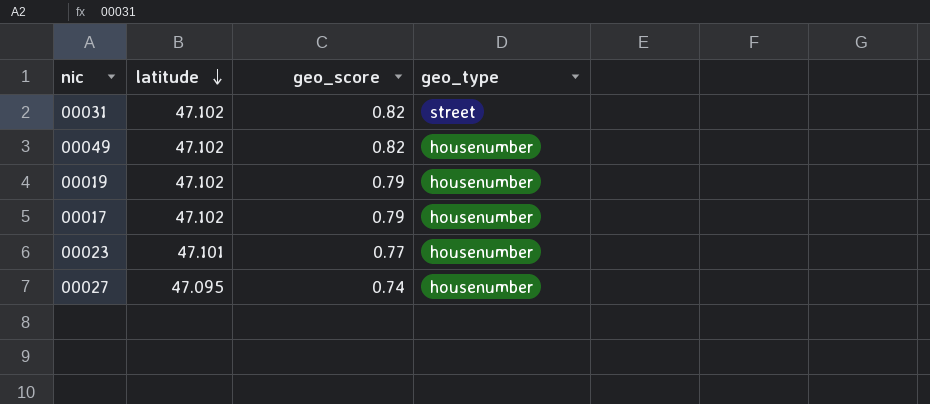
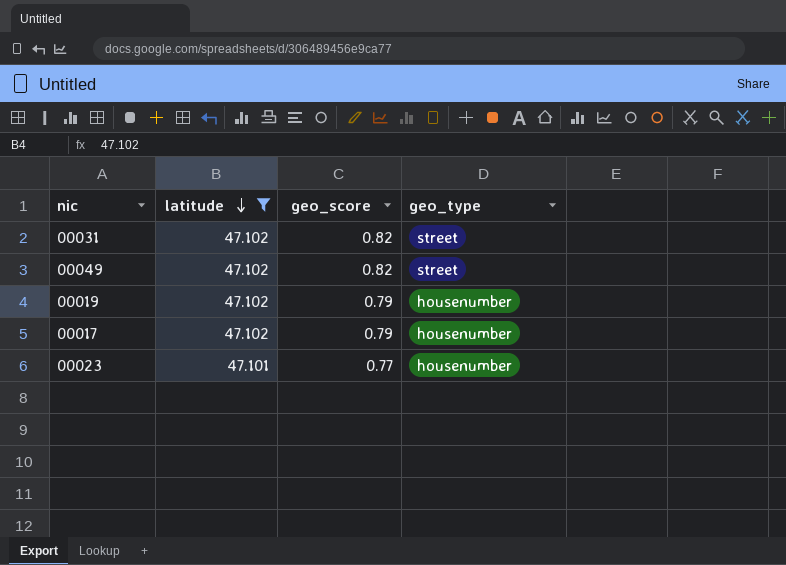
filter: none -> latitude != 47.095
00049 | geo_type: housenumber -> street

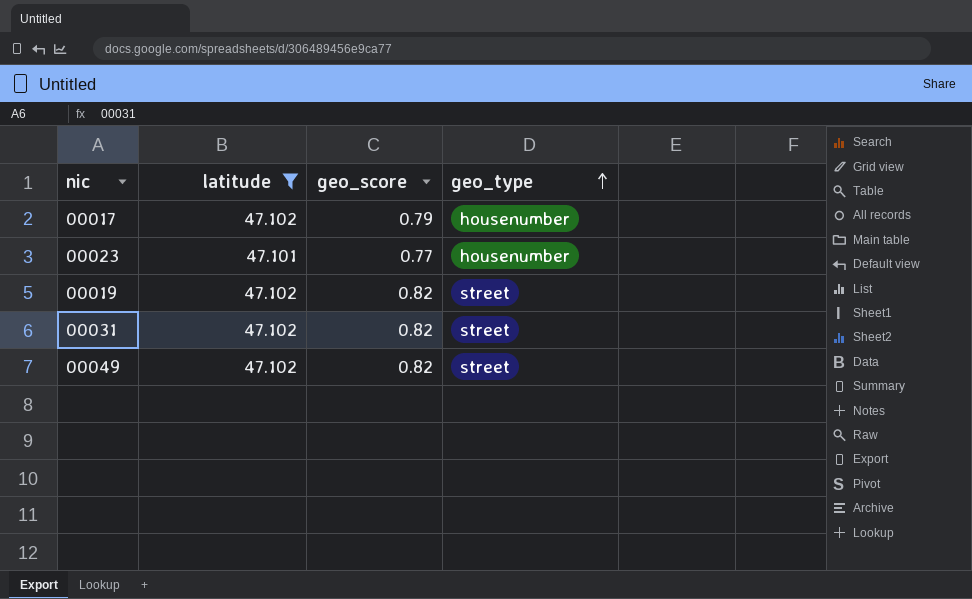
row order: latitude descending -> geo_type ascending
00019 | geo_score: 0.79 -> 0.82
00019 | geo_type: housenumber -> street

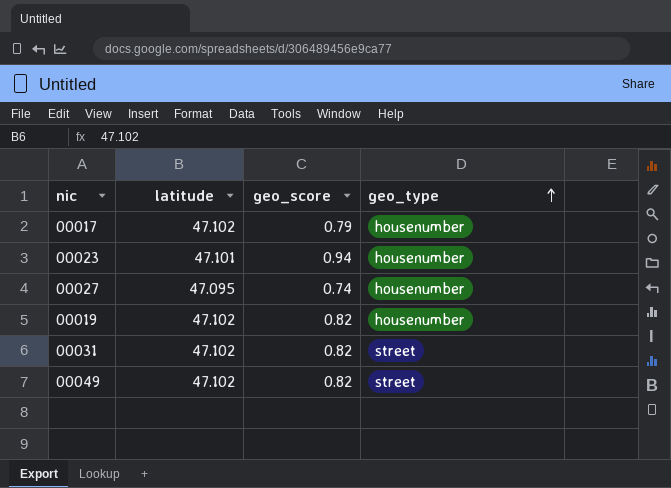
filter: latitude != 47.095 -> none
00023 | geo_score: 0.77 -> 0.94
00019 | geo_type: street -> housenumber

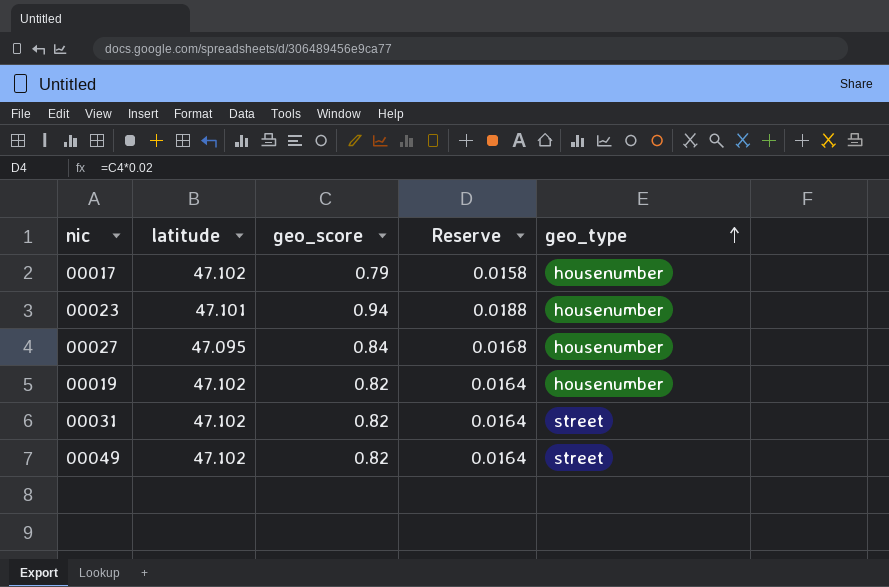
column Reserve | formula: none -> [geo_score] * 0.02
00027 | geo_score: 0.74 -> 0.84

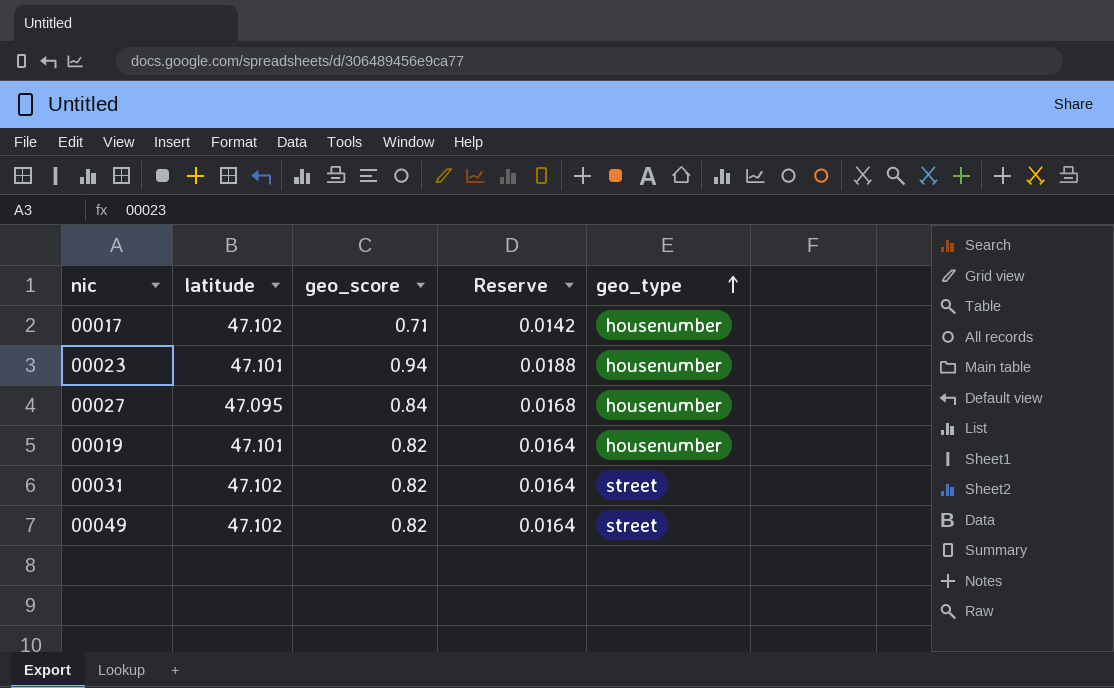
00017 | geo_score: 0.79 -> 0.71
00017 | Reserve: 0.0158 -> 0.0142
00019 | latitude: 47.102 -> 47.101

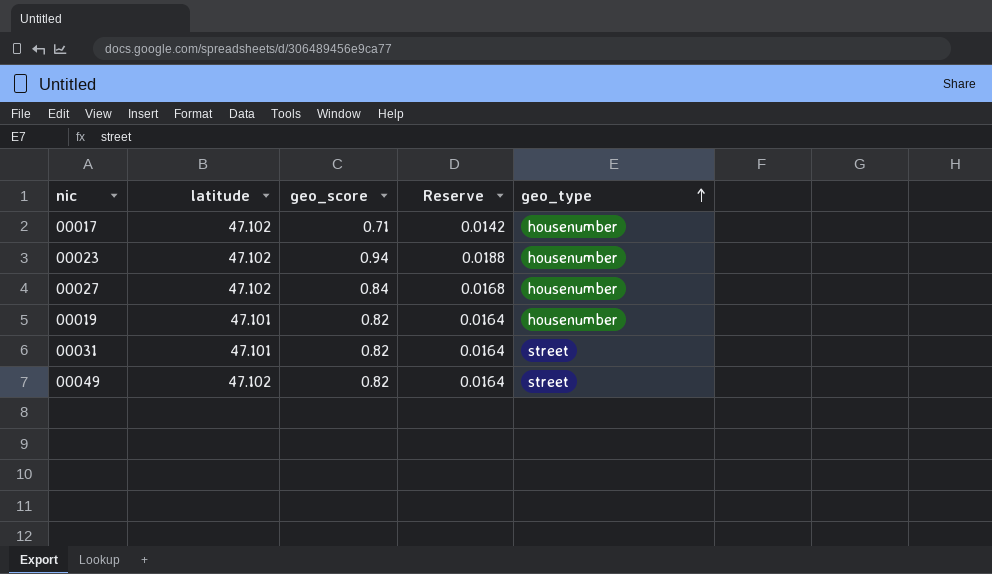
00023 | latitude: 47.101 -> 47.102
00027 | latitude: 47.095 -> 47.102
00031 | latitude: 47.102 -> 47.101

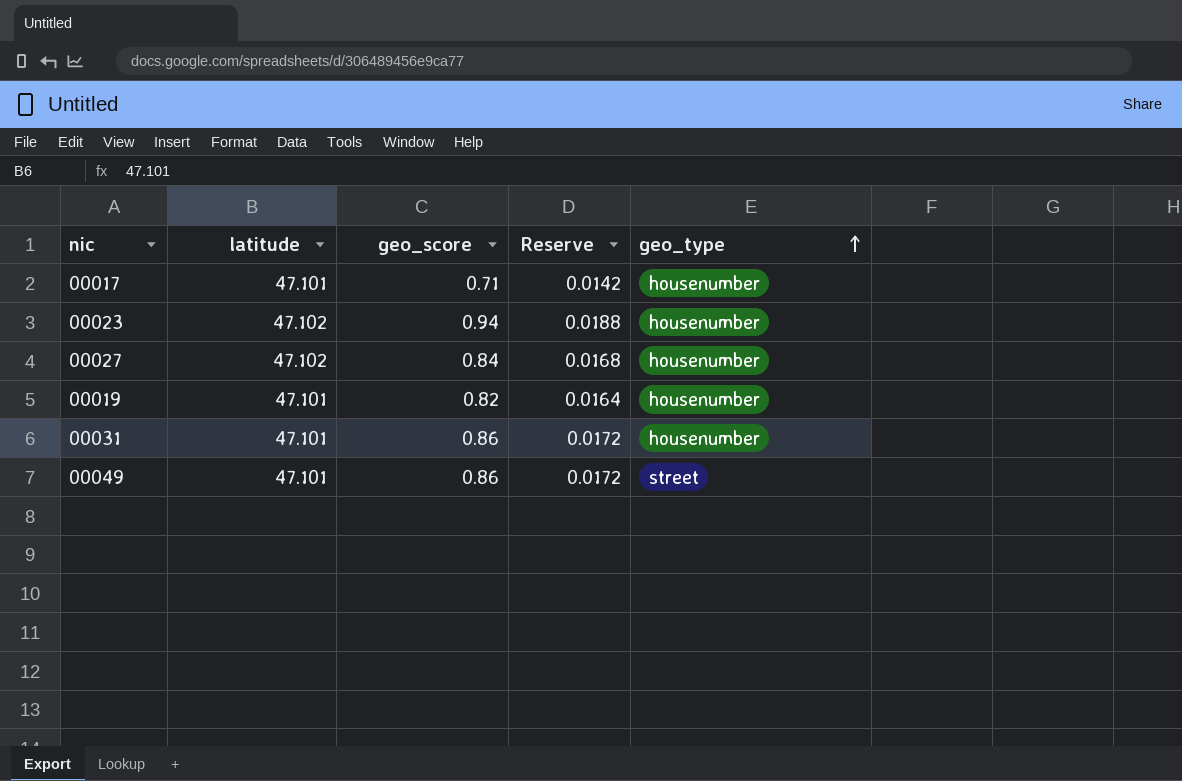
00017 | latitude: 47.102 -> 47.101
00031 | geo_score: 0.82 -> 0.86
00031 | Reserve: 0.0164 -> 0.0172
00031 | geo_type: street -> housenumber
00049 | latitude: 47.102 -> 47.101
00049 | geo_score: 0.82 -> 0.86
00049 | Reserve: 0.0164 -> 0.0172

